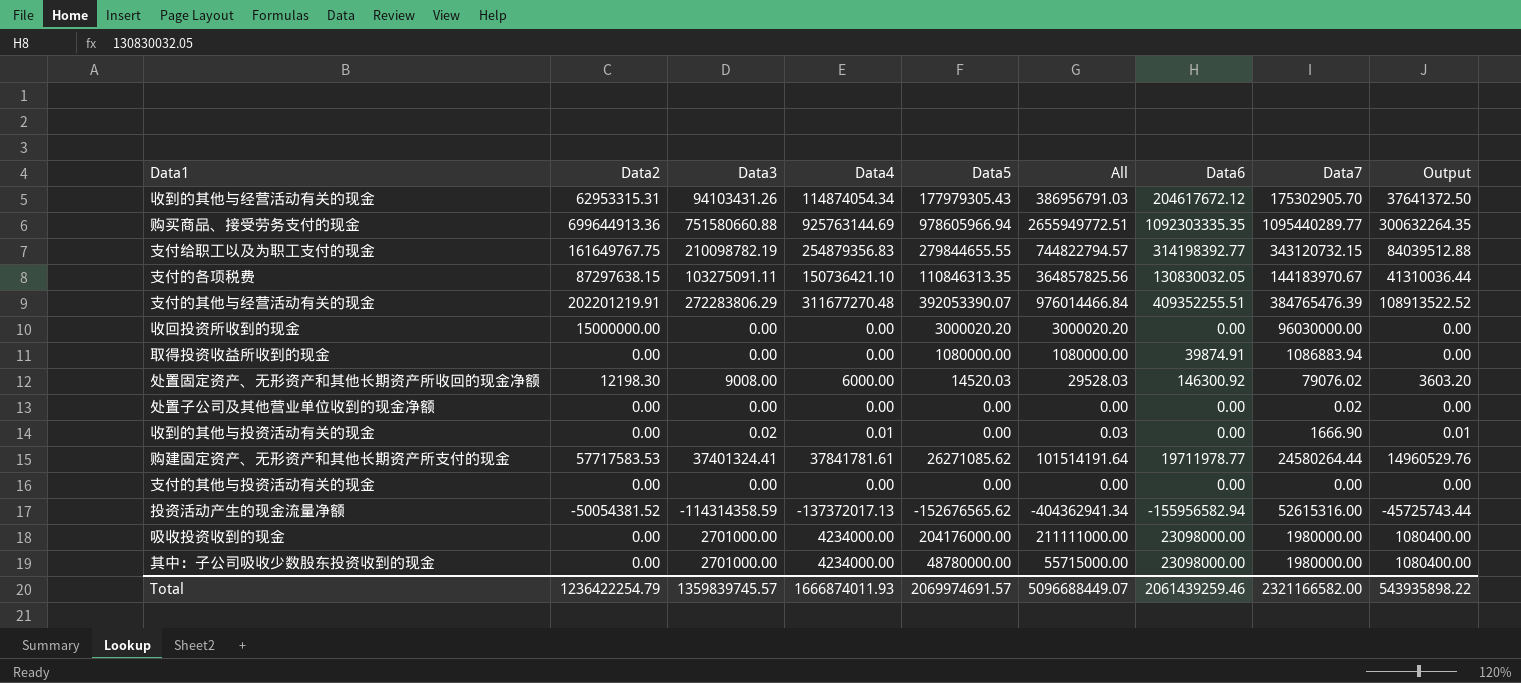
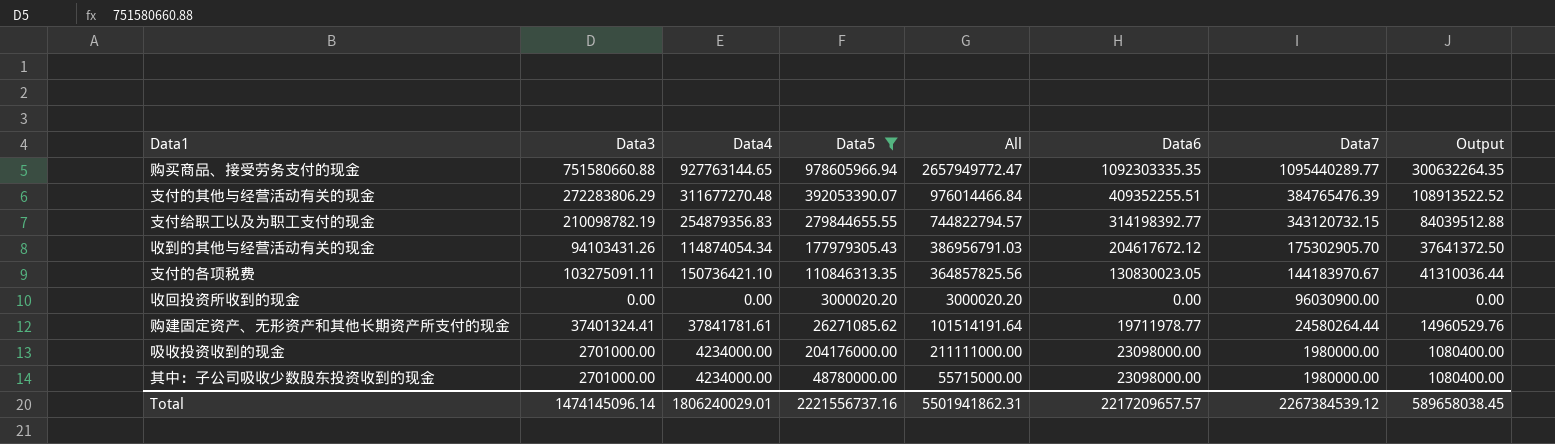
filter: none -> Data5 >= 3000020.20
row order: none -> Data7 descending
column Data2 | position: 2 -> none
购买商品、接受劳务支付的现金 | Data4: 925763144.69 -> 927763144.65
购买商品、接受劳务支付的现金 | All: 2655949772.51 -> 2657949772.47
支付的各项税费 | Data6: 130830032.05 -> 130830023.05
收回投资所收到的现金 | Data7: 96030000.00 -> 96030900.00
Total | Data3: 1359839745.57 -> 1474145096.14
Total | Data4: 1666874011.93 -> 1806240029.01
Total | Data5: 2069974691.57 -> 2221556737.16
Total | All: 5096688449.07 -> 5501941862.31
Total | Data6: 2061439259.46 -> 2217209657.57
Total | Data7: 2321166582.00 -> 2267384539.12
Total | Output: 543935898.22 -> 589658038.45

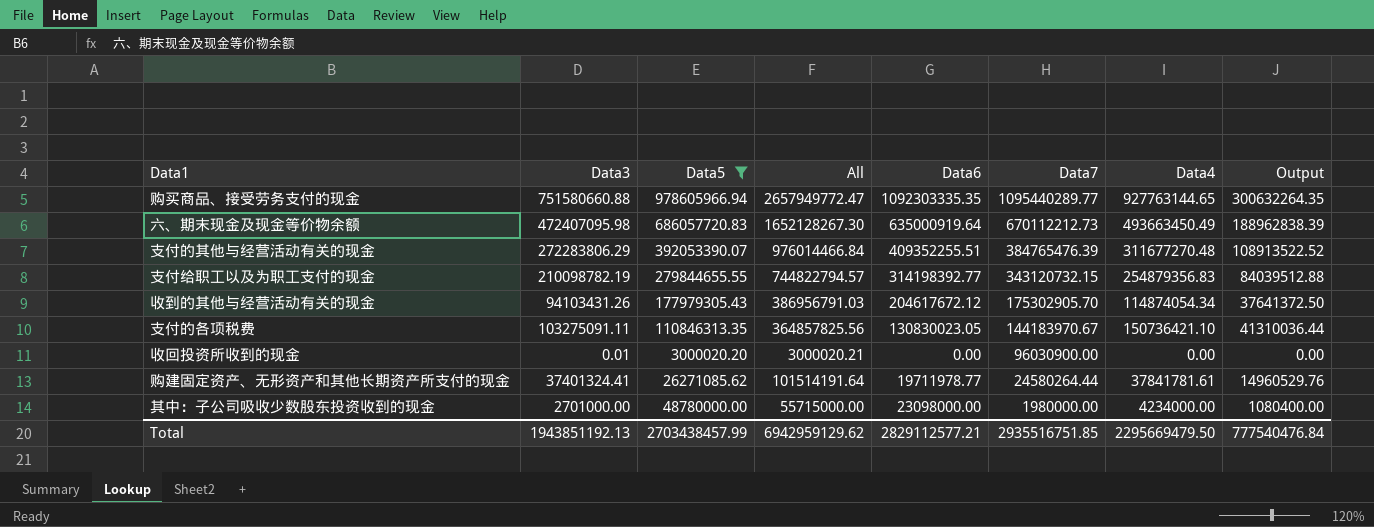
column Data4 | position: 3 -> 7
row 吸收投资收到的现金: 2701000.00 | 4234000.00 | 204176000.00 | 211111000.00 | 23098000.00 | 1980000.00 | 1080400.00 -> none
row 六、期末现金及现金等价物余额: none -> 472407095.98 | 686057720.83 | 1652128267.30 | 635000919.64 | 670112212.73 | 493663450.49 | 188962838.39
收回投资所收到的现金 | Data3: 0.00 -> 0.01
收回投资所收到的现金 | All: 3000020.20 -> 3000020.21
Total | Data3: 1474145096.14 -> 1943851192.13
Total | Data5: 2221556737.16 -> 2703438457.99
Total | All: 5501941862.31 -> 6942959129.62
Total | Data6: 2217209657.57 -> 2829112577.21
Total | Data7: 2267384539.12 -> 2935516751.85
Total | Data4: 1806240029.01 -> 2295669479.50
Total | Output: 589658038.45 -> 777540476.84

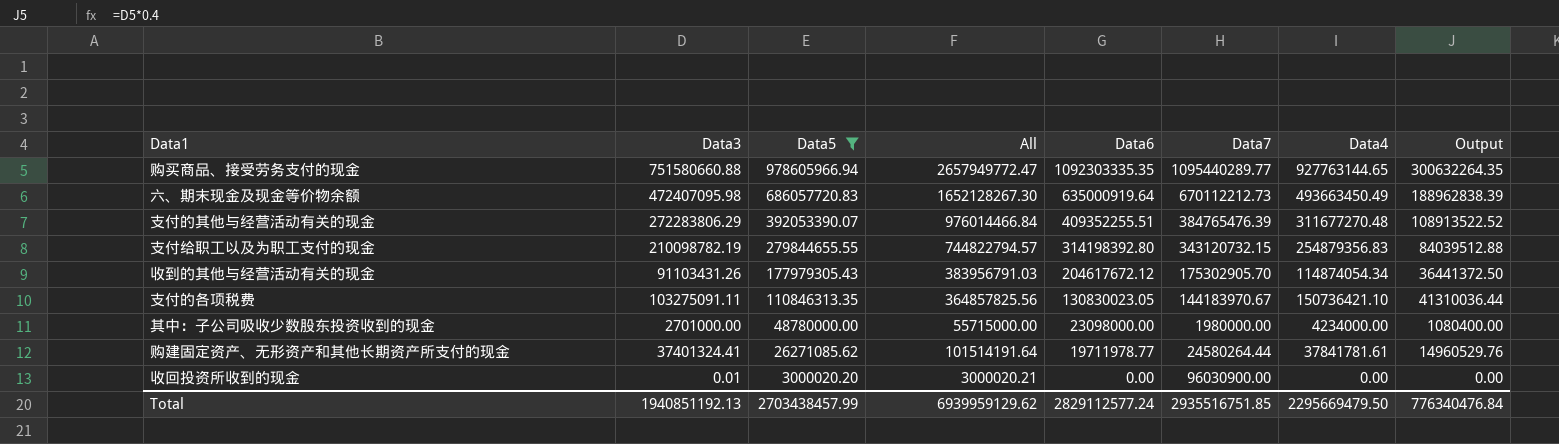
row order: Data7 descending -> Data5 descending
支付给职工以及为职工支付的现金 | Data6: 314198392.77 -> 314198392.80
收到的其他与经营活动有关的现金 | Data3: 94103431.26 -> 91103431.26
收到的其他与经营活动有关的现金 | All: 386956791.03 -> 383956791.03
收到的其他与经营活动有关的现金 | Output: 37641372.50 -> 36441372.50
Total | Data3: 1943851192.13 -> 1940851192.13
Total | All: 6942959129.62 -> 6939959129.62
Total | Data6: 2829112577.21 -> 2829112577.24
Total | Output: 777540476.84 -> 776340476.84

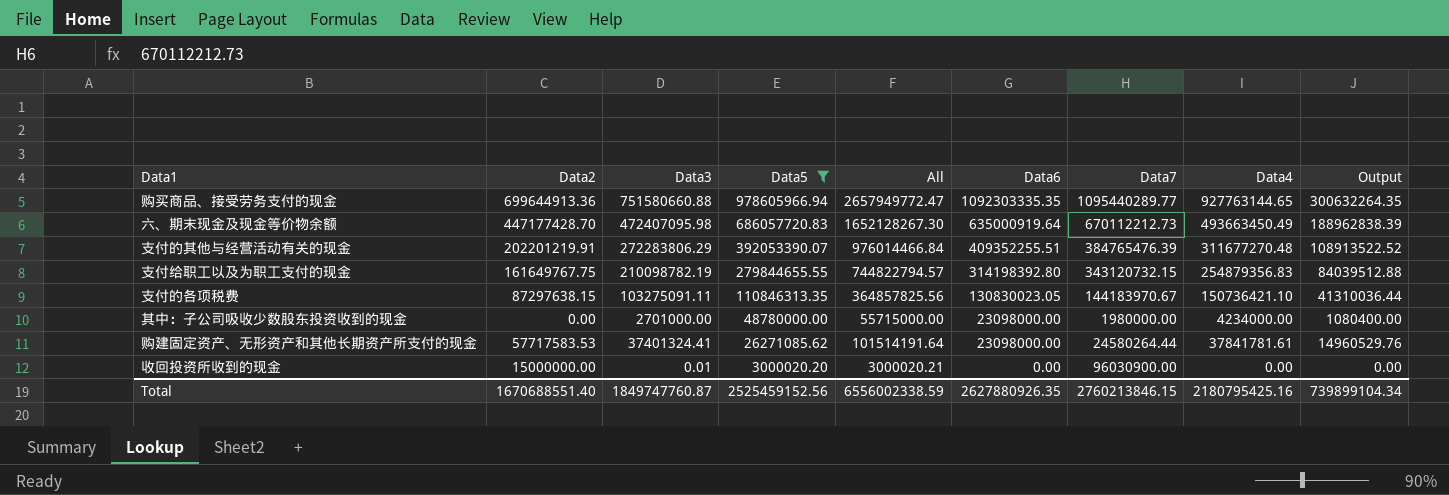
column Data2 | position: none -> 2
row 收到的其他与经营活动有关的现金: 91103431.26 | 177979305.43 | 383956791.03 | 204617672.12 | 175302905.70 | 114874054.34 | 36441372.50 -> none
购建固定资产、无形资产和其他长期资产所支付的现金 | Data6: 19711978.77 -> 23098000.00
Total | Data3: 1940851192.13 -> 1849747760.87
Total | Data5: 2703438457.99 -> 2525459152.56
Total | All: 6939959129.62 -> 6556002338.59
Total | Data6: 2829112577.24 -> 2627880926.35
Total | Data7: 2935516751.85 -> 2760213846.15
Total | Data4: 2295669479.50 -> 2180795425.16
Total | Output: 776340476.84 -> 739899104.34

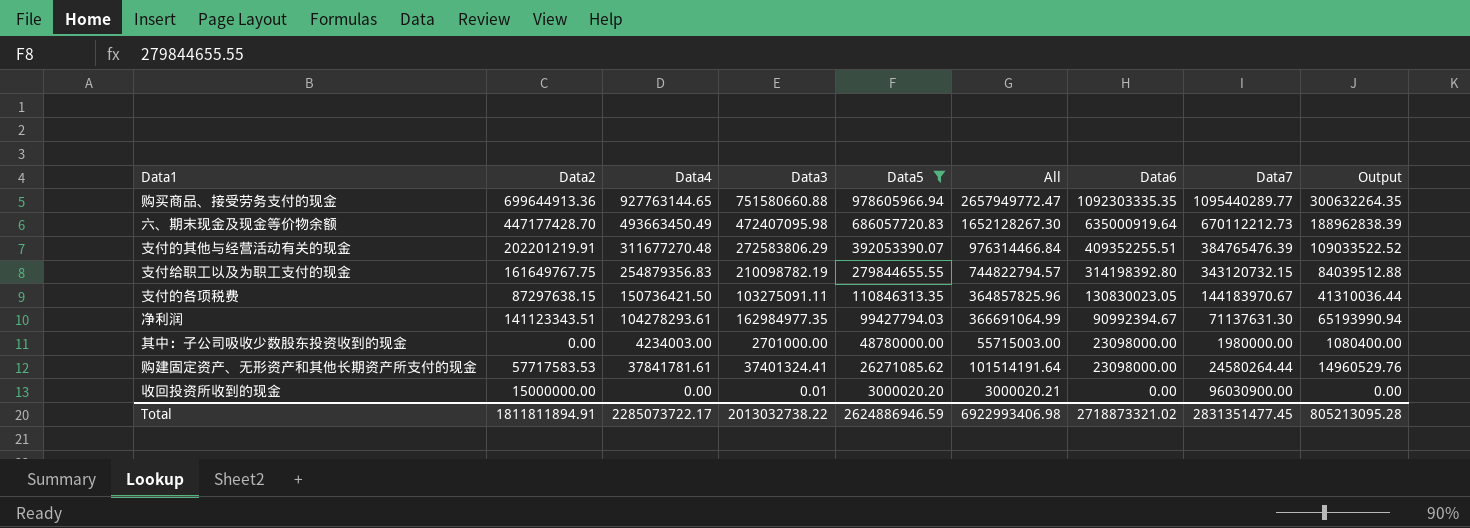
column Data4 | position: 8 -> 3
支付的其他与经营活动有关的现金 | Data3: 272283806.29 -> 272583806.29
支付的其他与经营活动有关的现金 | All: 976014466.84 -> 976314466.84
支付的其他与经营活动有关的现金 | Output: 108913522.52 -> 109033522.52
支付的各项税费 | Data4: 150736421.10 -> 150736421.50
支付的各项税费 | All: 364857825.56 -> 364857825.96
row 净利润: none -> 141123343.51 | 104278293.61 | 162984977.35 | 99427794.03 | 366691064.99 | 90992394.67 | 71137631.30 | 65193990.94
其中：子公司吸收少数股东投资收到的现金 | Data4: 4234000.00 -> 4234003.00
其中：子公司吸收少数股东投资收到的现金 | All: 55715000.00 -> 55715003.00
Total | Data2: 1670688551.40 -> 1811811894.91
Total | Data4: 2180795425.16 -> 2285073722.17
Total | Data3: 1849747760.87 -> 2013032738.22
Total | Data5: 2525459152.56 -> 2624886946.59
Total | All: 6556002338.59 -> 6922993406.98
Total | Data6: 2627880926.35 -> 2718873321.02
Total | Data7: 2760213846.15 -> 2831351477.45
Total | Output: 739899104.34 -> 805213095.28

